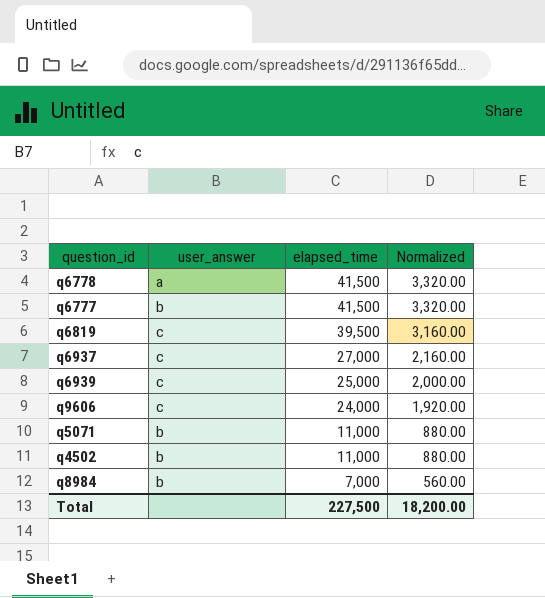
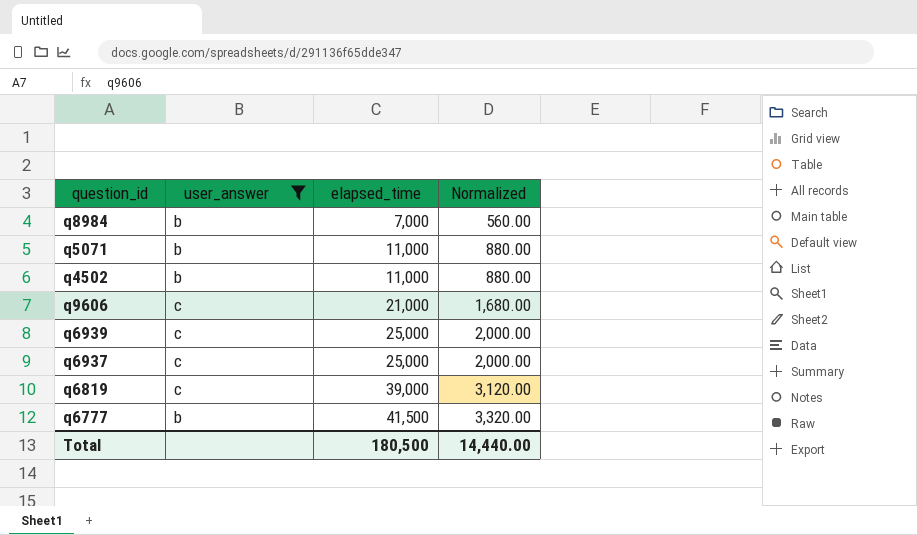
filter: none -> user_answer != a
row order: elapsed_time descending -> elapsed_time ascending
q9606 | elapsed_time: 24,000 -> 21,000
q9606 | Normalized: 1,920.00 -> 1,680.00
q6937 | elapsed_time: 27,000 -> 25,000
q6937 | Normalized: 2,160.00 -> 2,000.00
q6819 | elapsed_time: 39,500 -> 39,000
q6819 | Normalized: 3,160.00 -> 3,120.00
Total | elapsed_time: 227,500 -> 180,500
Total | Normalized: 18,200.00 -> 14,440.00

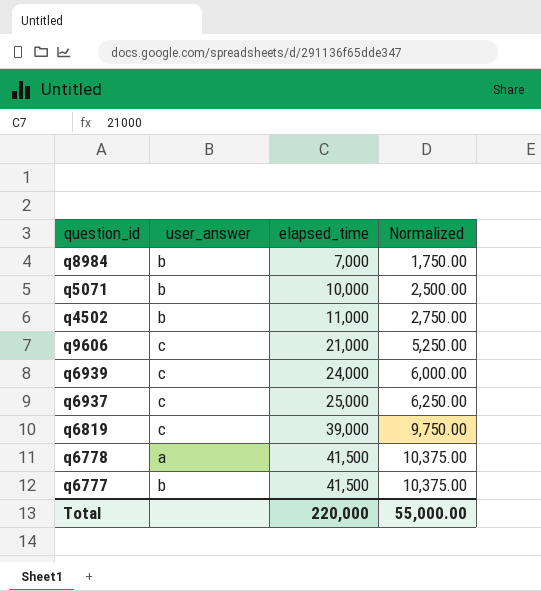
filter: user_answer != a -> none
column Normalized | formula: [elapsed_time] * 0.08 -> [elapsed_time] * 0.25
q5071 | elapsed_time: 11,000 -> 10,000
q6939 | elapsed_time: 25,000 -> 24,000
Total | elapsed_time: 180,500 -> 220,000
Total | Normalized: 14,440.00 -> 55,000.00

